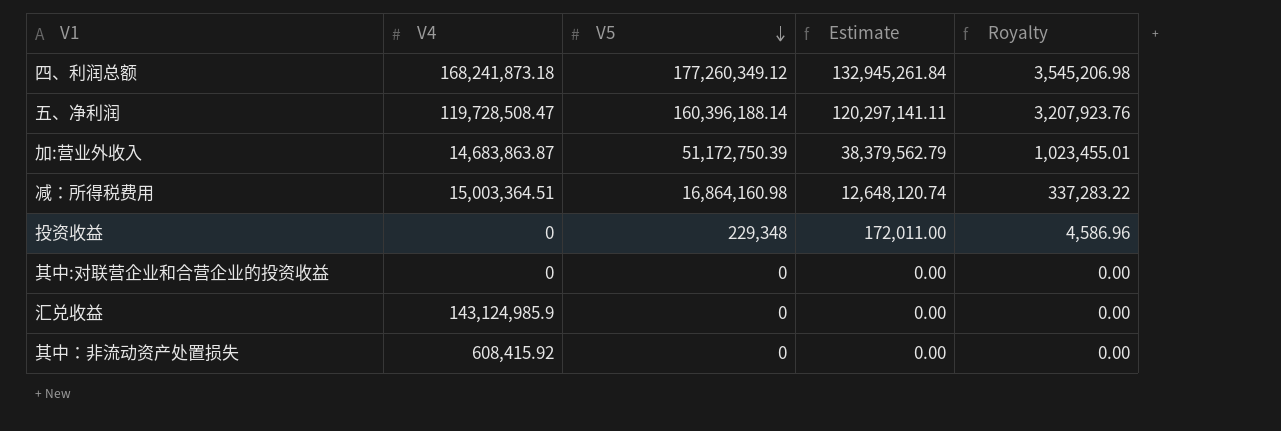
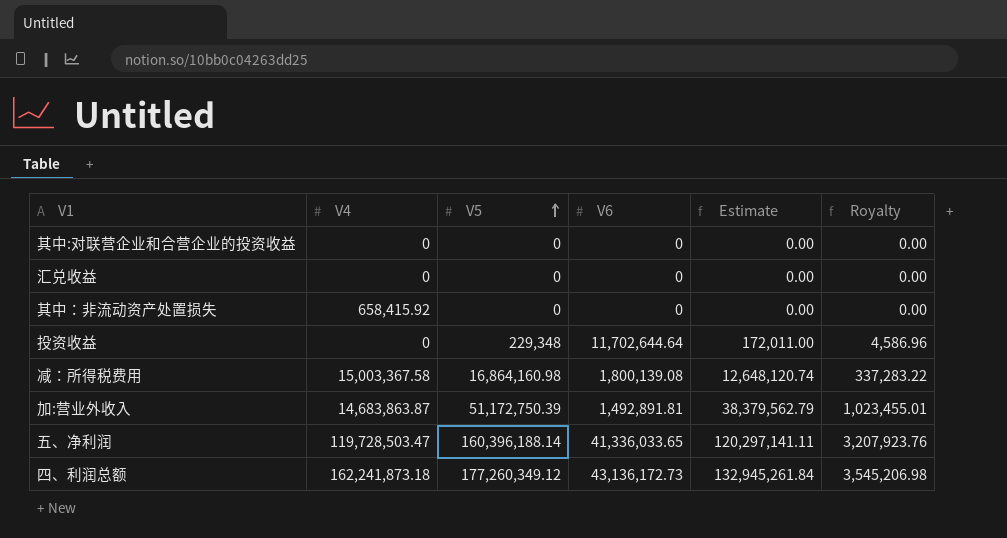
row order: V5 descending -> V5 ascending
column V6 | position: none -> 4
汇兑收益 | V4: 143,124,985.9 -> 0
其中：非流动资产处置损失 | V4: 608,415.92 -> 658,415.92
减：所得税费用 | V4: 15,003,364.51 -> 15,003,367.58
五、净利润 | V4: 119,728,508.47 -> 119,728,503.47
四、利润总额 | V4: 168,241,873.18 -> 162,241,873.18

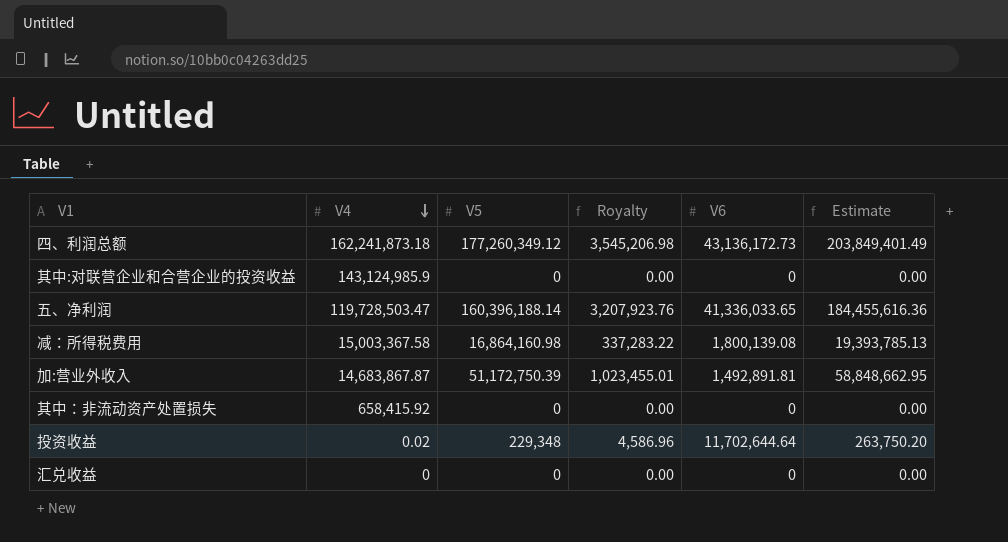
row order: V5 ascending -> V4 descending
column Royalty | position: 6 -> 4
column Estimate | formula: [V5] * 0.75 -> [V5] * 1.15
其中:对联营企业和合营企业的投资收益 | V4: 0 -> 143,124,985.9
加:营业外收入 | V4: 14,683,863.87 -> 14,683,867.87
投资收益 | V4: 0 -> 0.02

